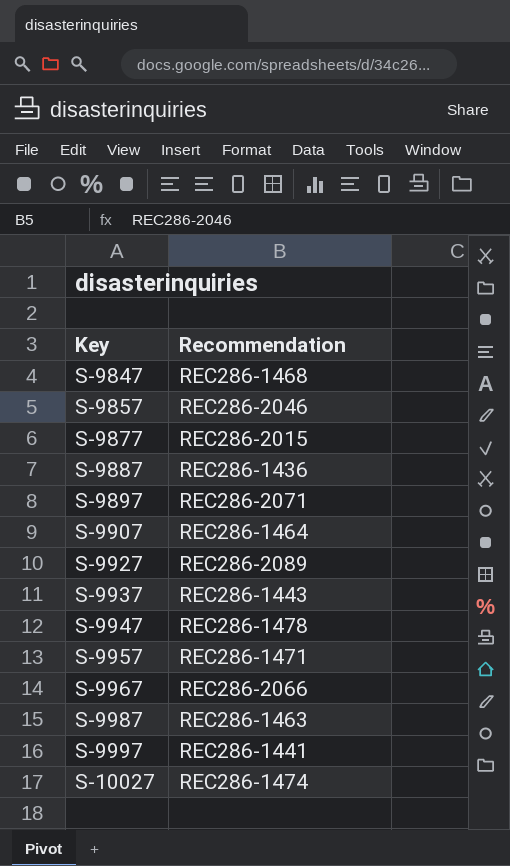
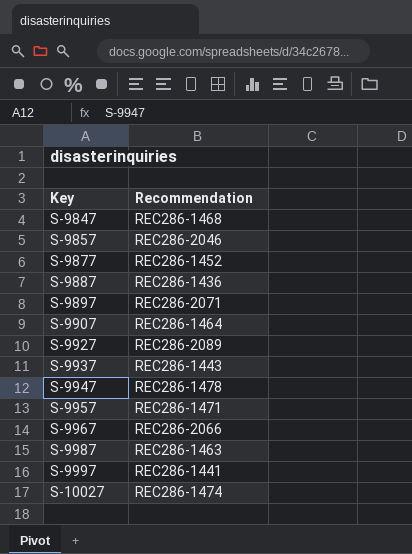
S-9877 | Recommendation: REC286-2015 -> REC286-1452

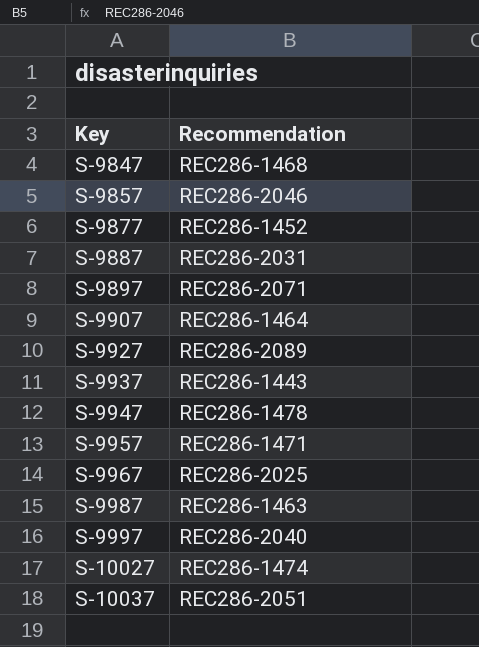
S-9887 | Recommendation: REC286-1436 -> REC286-2031
S-9967 | Recommendation: REC286-2066 -> REC286-2025
S-9997 | Recommendation: REC286-1441 -> REC286-2040
row S-10037: none -> REC286-2051

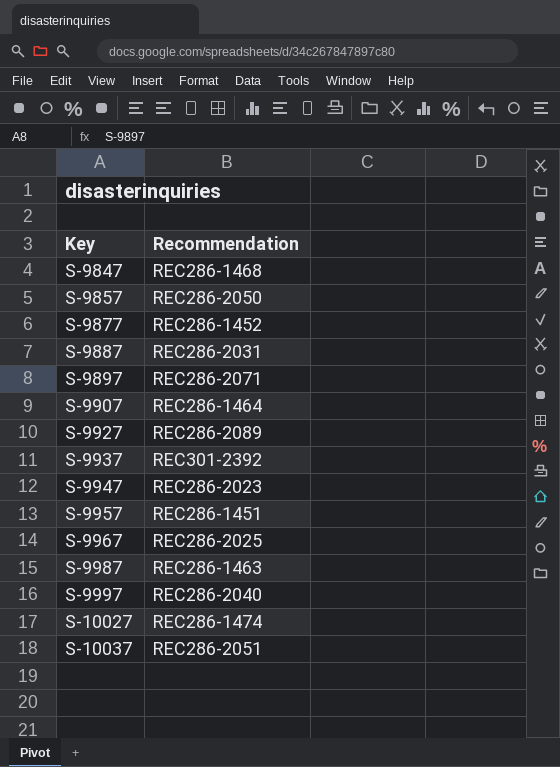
S-9857 | Recommendation: REC286-2046 -> REC286-2050
S-9937 | Recommendation: REC286-1443 -> REC301-2392
S-9947 | Recommendation: REC286-1478 -> REC286-2023
S-9957 | Recommendation: REC286-1471 -> REC286-1451

